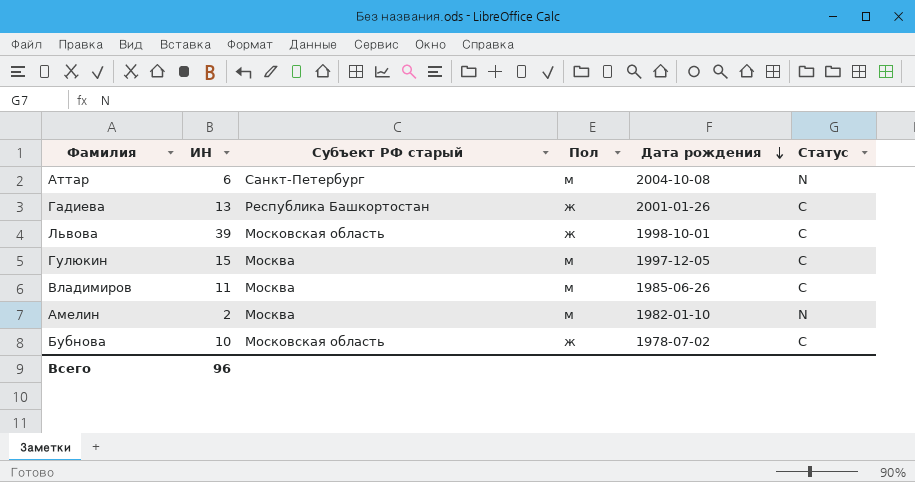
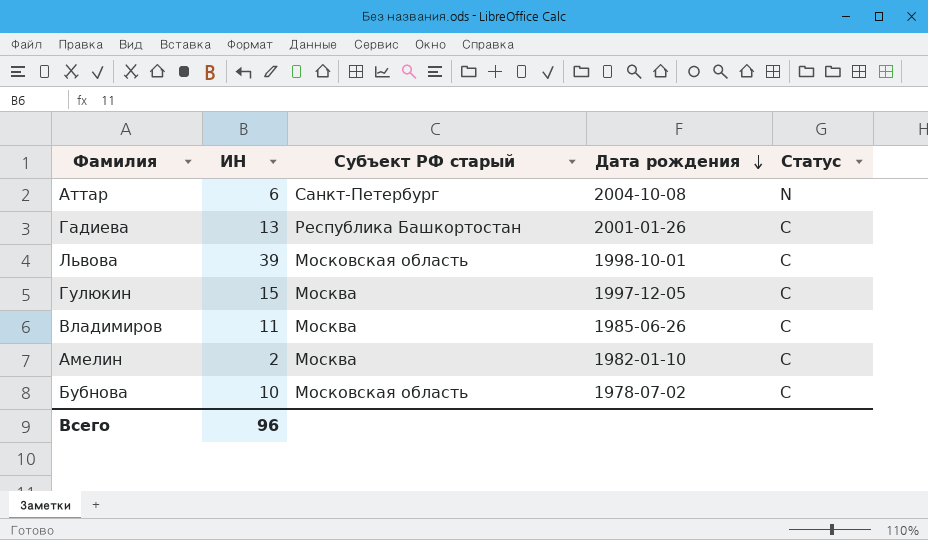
column Пол | position: 4 -> none
Амелин | Статус: N -> C

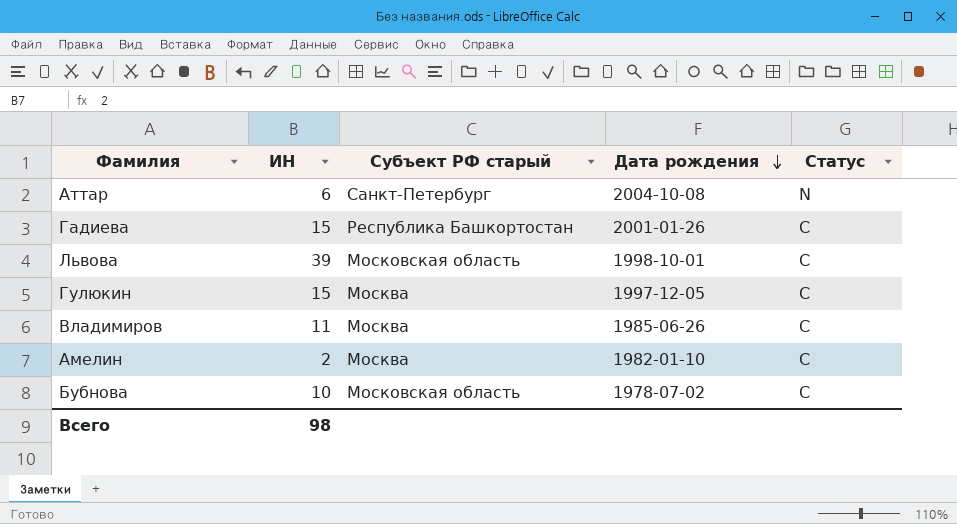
Гадиева | ИН: 13 -> 15
Всего | ИН: 96 -> 98

